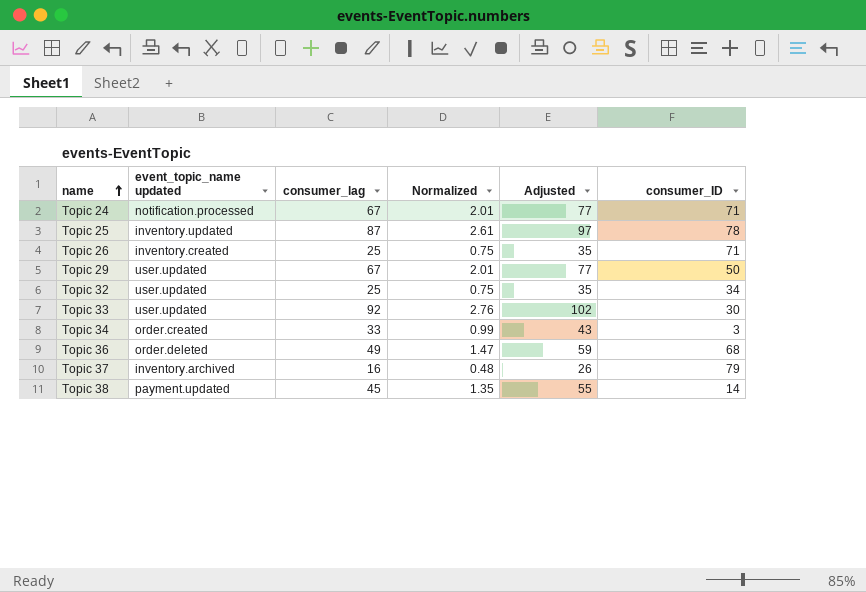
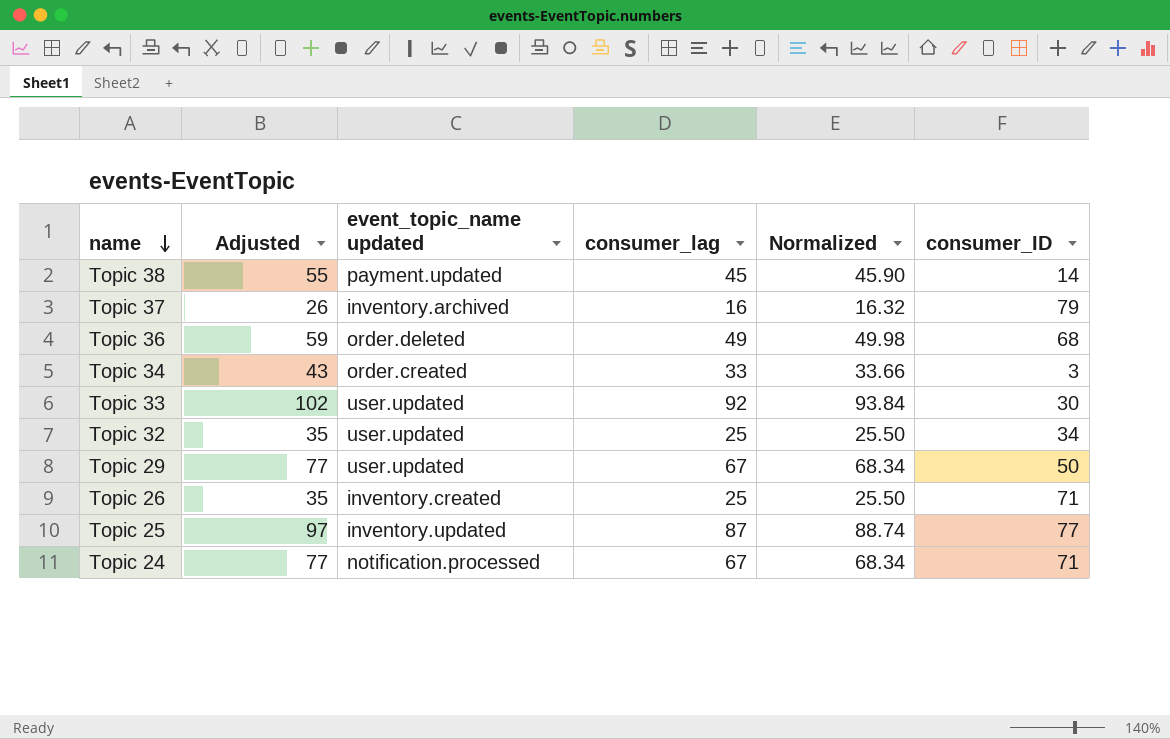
row order: name ascending -> name descending
column Adjusted | position: 5 -> 2
column Normalized | formula: [consumer_lag] * 0.03 -> [consumer_lag] * 1.02
Topic 25 | consumer_ID: 78 -> 77

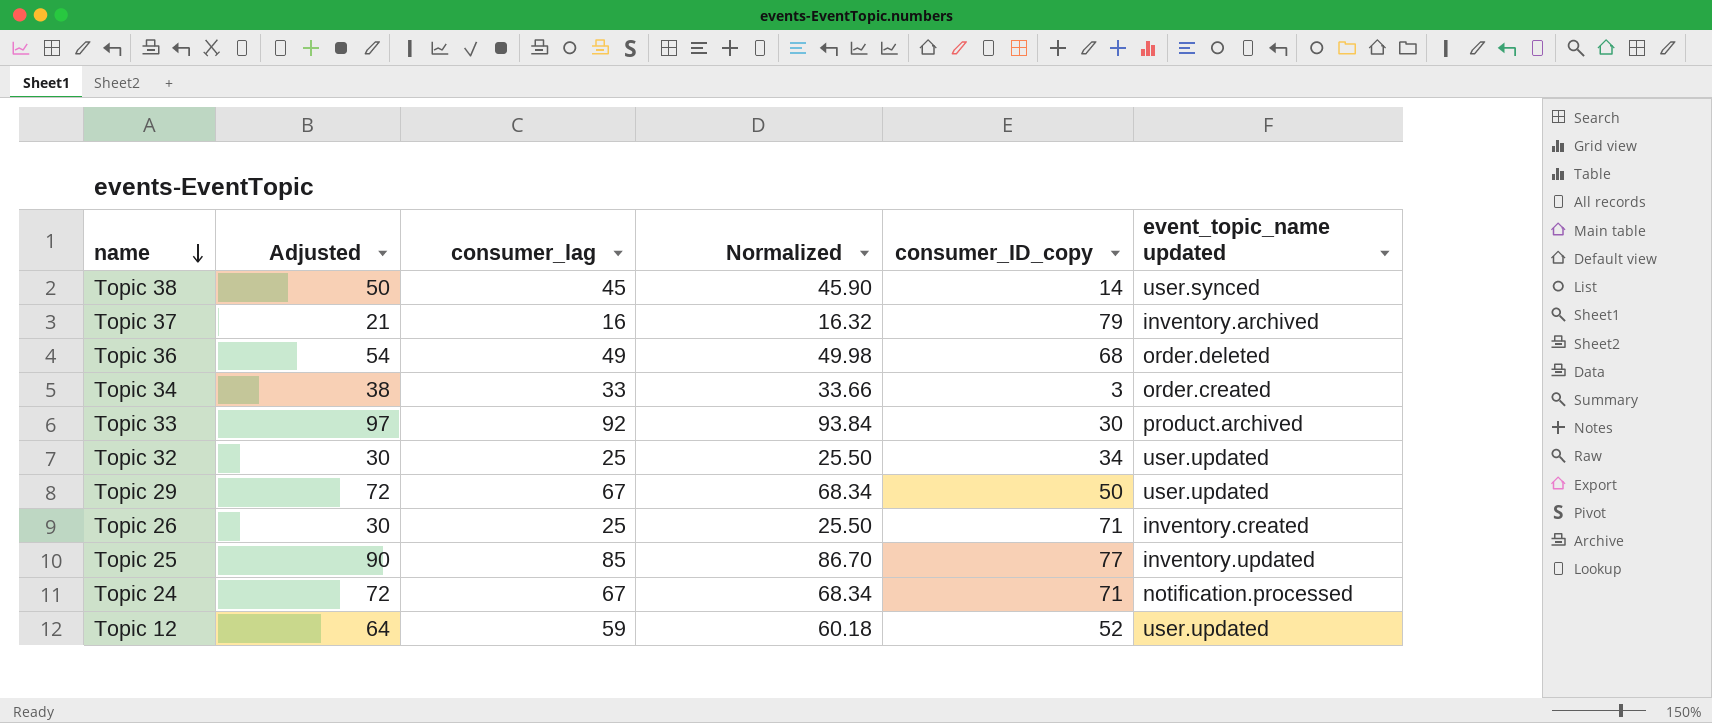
column Adjusted | formula: [consumer_lag] + 10 -> [consumer_lag] + 5
column name: consumer_ID -> consumer_ID_copy
column event_topic_name updated | position: 3 -> 6
Topic 38 | event_topic_name updated: payment.updated -> user.synced
Topic 33 | event_topic_name updated: user.updated -> product.archived
Topic 25 | consumer_lag: 87 -> 85
Topic 25 | Normalized: 88.74 -> 86.70
row Topic 12: none -> 64 | 59 | 60.18 | 52 | user.updated

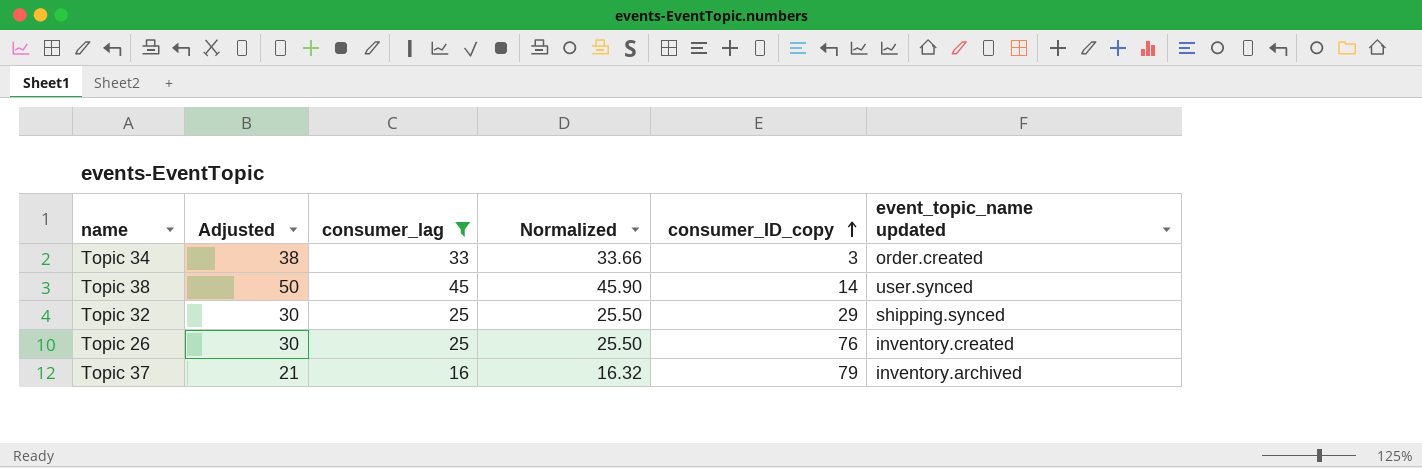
filter: none -> consumer_lag <= 45
row order: name descending -> consumer_ID_copy ascending
Topic 32 | consumer_ID_copy: 34 -> 29
Topic 32 | event_topic_name updated: user.updated -> shipping.synced
Topic 26 | consumer_ID_copy: 71 -> 76

